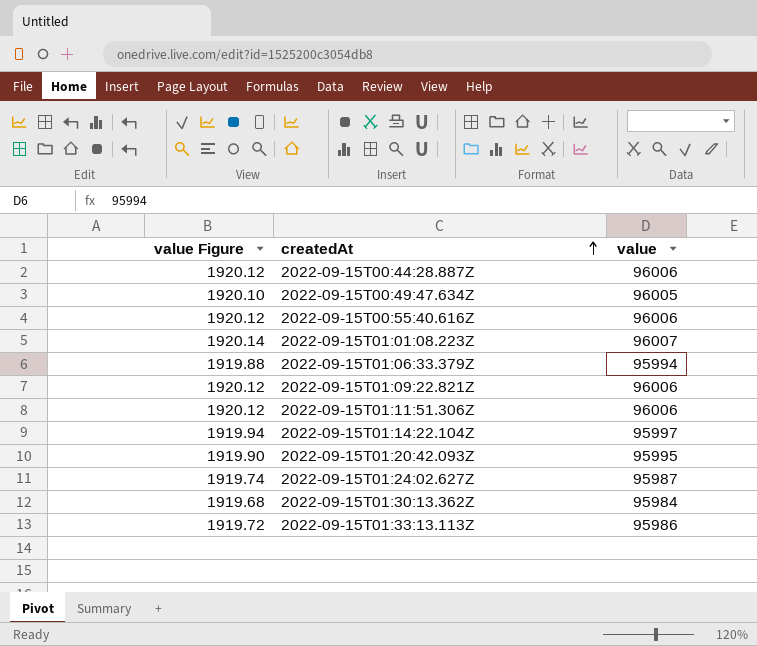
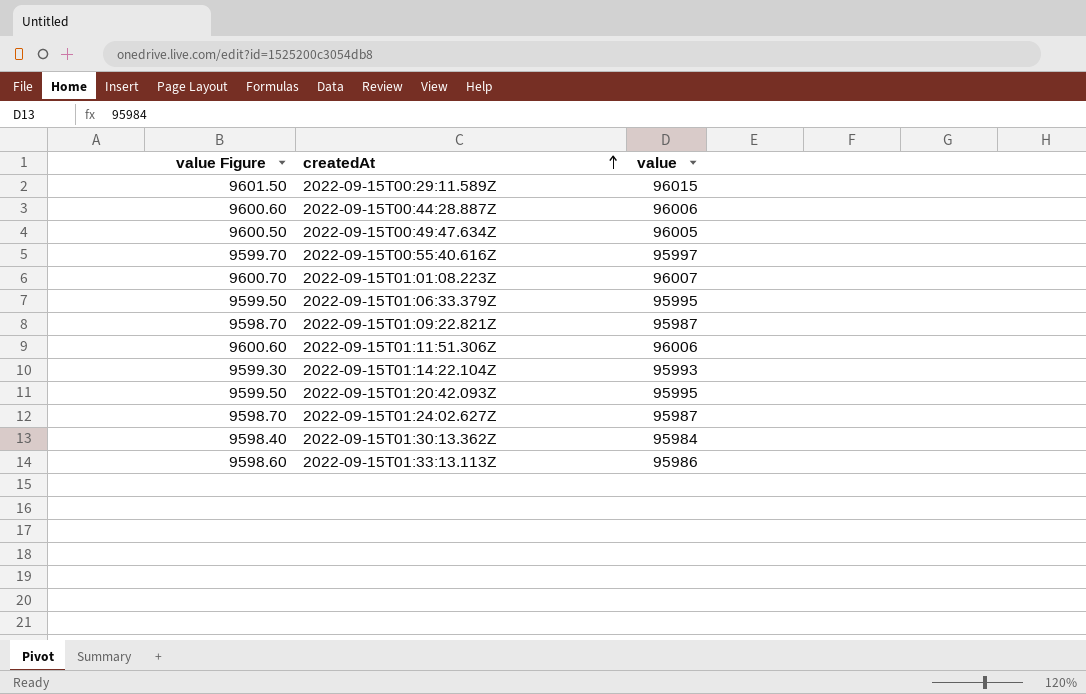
column value Figure | formula: [value] * 0.02 -> [value] * 0.1
row 2022-09-15T00:29:11.589Z: none -> 9601.50 | 96015
2022-09-15T00:55:40.616Z | value: 96006 -> 95997
2022-09-15T01:06:33.379Z | value: 95994 -> 95995
2022-09-15T01:09:22.821Z | value: 96006 -> 95987
2022-09-15T01:14:22.104Z | value: 95997 -> 95993

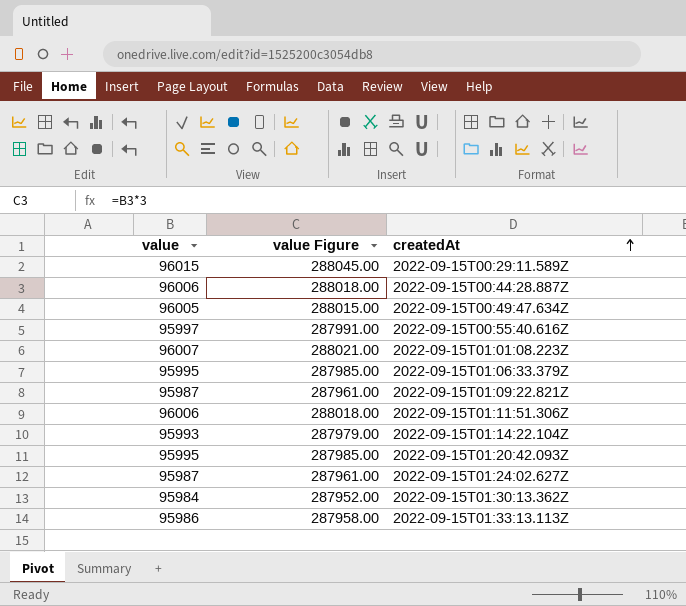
column value | position: 3 -> 1
column value Figure | formula: [value] * 0.1 -> [value] * 3

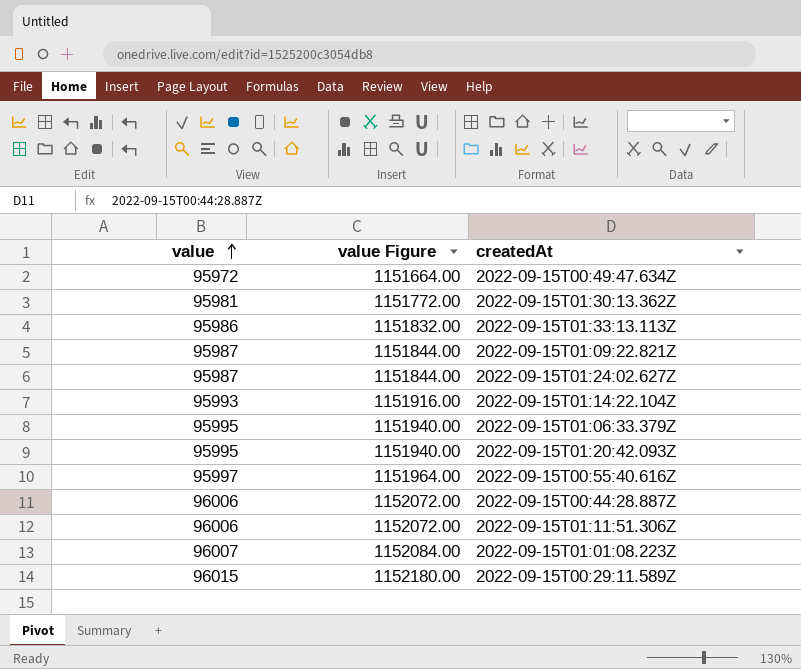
row order: createdAt ascending -> value ascending
column value Figure | formula: [value] * 3 -> [value] * 12
2022-09-15T00:49:47.634Z | value: 96005 -> 95972
2022-09-15T01:30:13.362Z | value: 95984 -> 95981

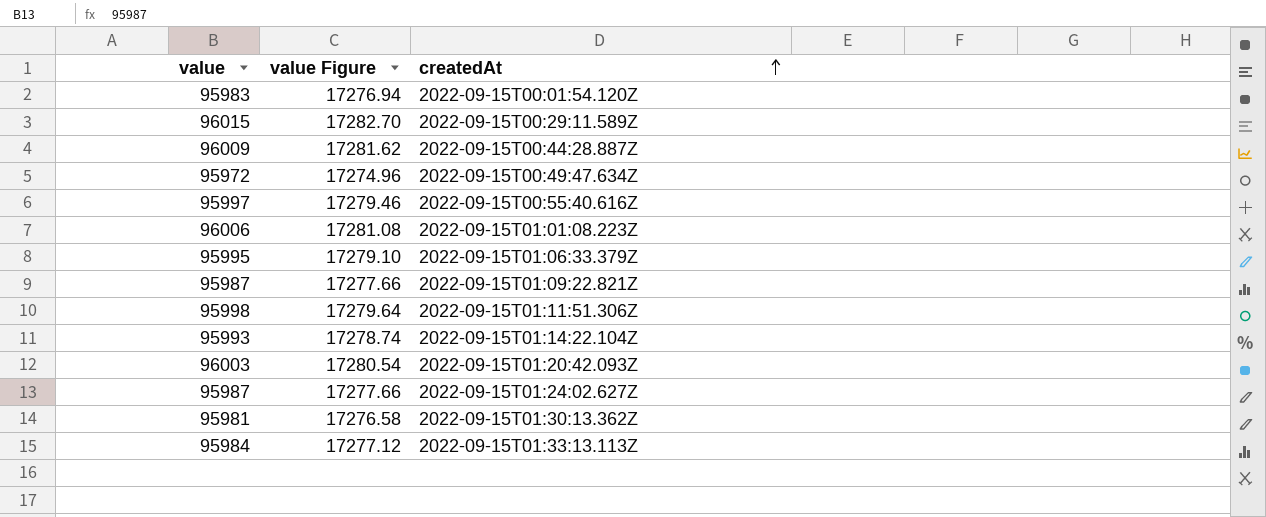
row order: value ascending -> createdAt ascending
column value Figure | formula: [value] * 12 -> [value] * 0.18
row 2022-09-15T00:01:54.120Z: none -> 95983 | 17276.94
2022-09-15T00:44:28.887Z | value: 96006 -> 96009
2022-09-15T01:01:08.223Z | value: 96007 -> 96006
2022-09-15T01:11:51.306Z | value: 96006 -> 95998
2022-09-15T01:20:42.093Z | value: 95995 -> 96003
2022-09-15T01:33:13.113Z | value: 95986 -> 95984

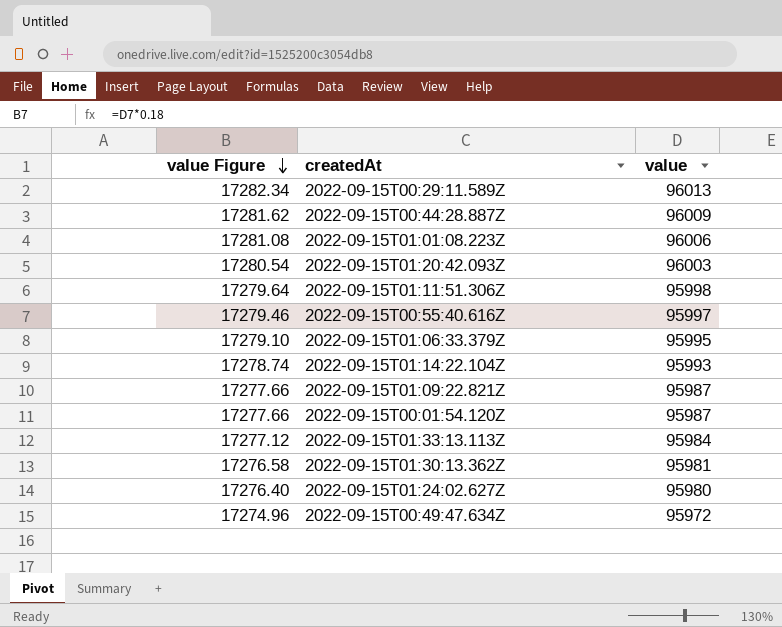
row order: createdAt ascending -> value Figure descending
column value | position: 1 -> 3
2022-09-15T00:29:11.589Z | value Figure: 17282.70 -> 17282.34
2022-09-15T00:29:11.589Z | value: 96015 -> 96013
2022-09-15T00:01:54.120Z | value Figure: 17276.94 -> 17277.66
2022-09-15T00:01:54.120Z | value: 95983 -> 95987
2022-09-15T01:24:02.627Z | value Figure: 17277.66 -> 17276.40
2022-09-15T01:24:02.627Z | value: 95987 -> 95980

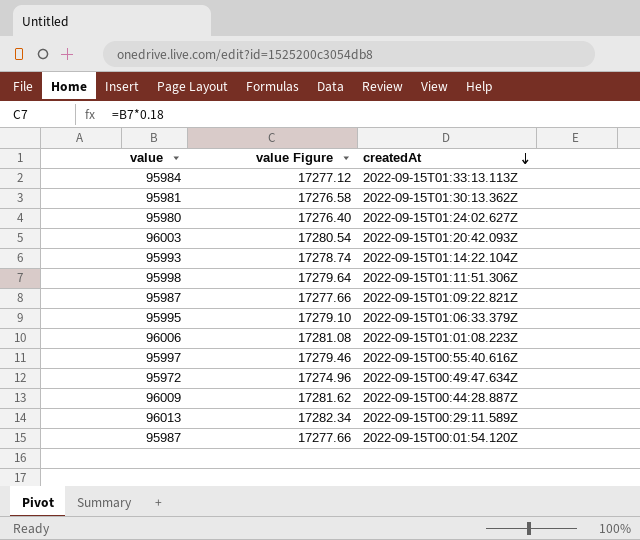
row order: value Figure descending -> createdAt descending
column value | position: 3 -> 1

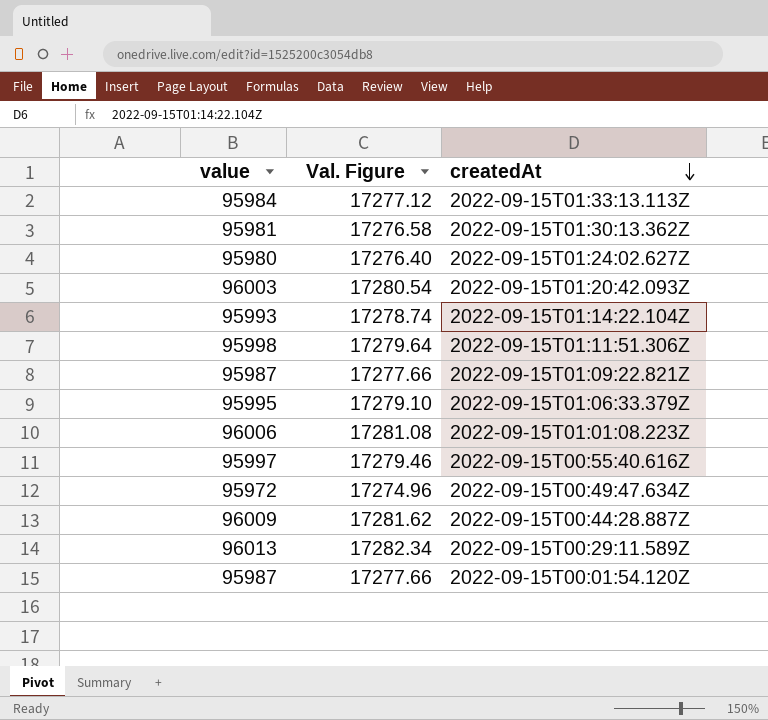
column name: value Figure -> Val. Figure

